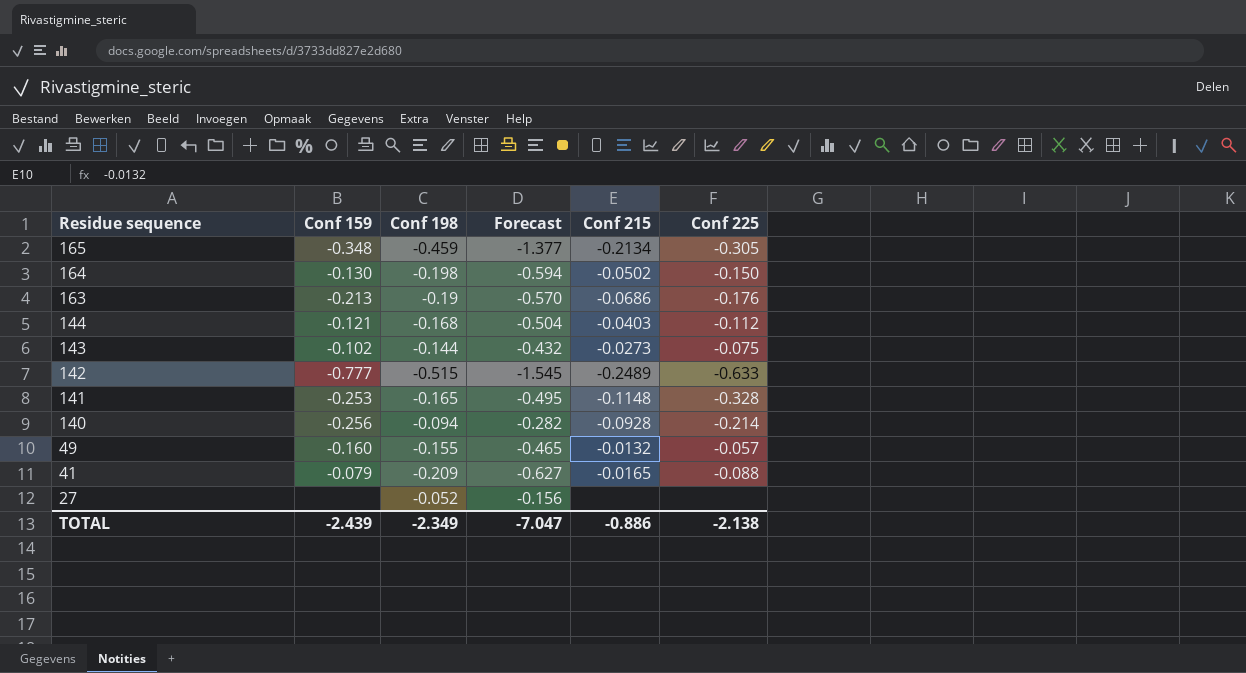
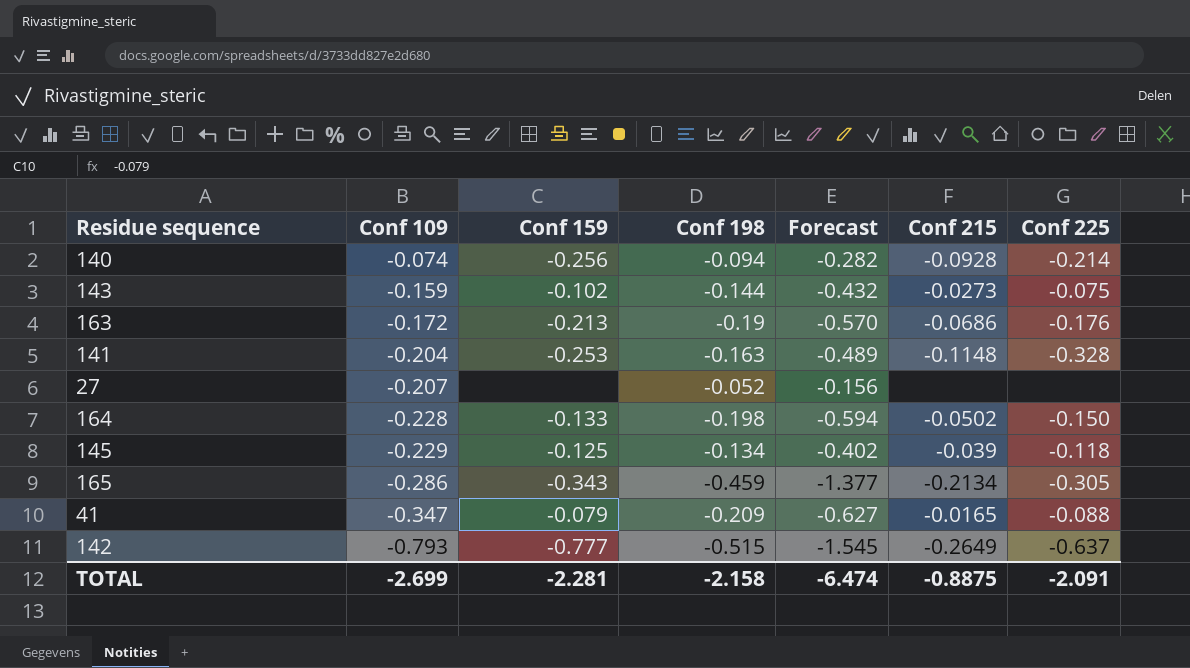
row order: Residue sequence descending -> Conf 109 descending
column Conf 109 | position: none -> 2
row 144: -0.121 | -0.168 | -0.504 | -0.0403 | -0.112 -> none
row 49: -0.160 | -0.155 | -0.465 | -0.0132 | -0.057 -> none
141 | Conf 198: -0.165 -> -0.163
141 | Forecast: -0.495 -> -0.489
164 | Conf 159: -0.130 -> -0.133
row 145: none -> -0.229 | -0.125 | -0.134 | -0.402 | -0.039 | -0.118
165 | Conf 159: -0.348 -> -0.343
142 | Conf 215: -0.2489 -> -0.2649
142 | Conf 225: -0.633 -> -0.637
TOTAL | Conf 159: -2.439 -> -2.281
TOTAL | Conf 198: -2.349 -> -2.158
TOTAL | Forecast: -7.047 -> -6.474
TOTAL | Conf 215: -0.886 -> -0.8875
TOTAL | Conf 225: -2.138 -> -2.091

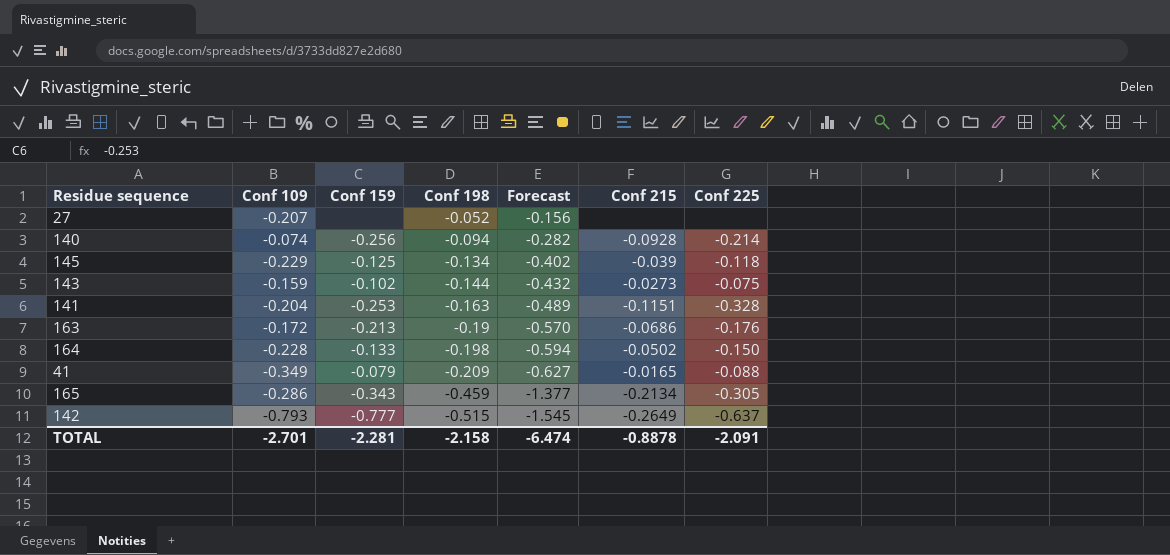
row order: Conf 109 descending -> Conf 198 descending
141 | Conf 215: -0.1148 -> -0.1151
41 | Conf 109: -0.347 -> -0.349
TOTAL | Conf 109: -2.699 -> -2.701
TOTAL | Conf 215: -0.8875 -> -0.8878

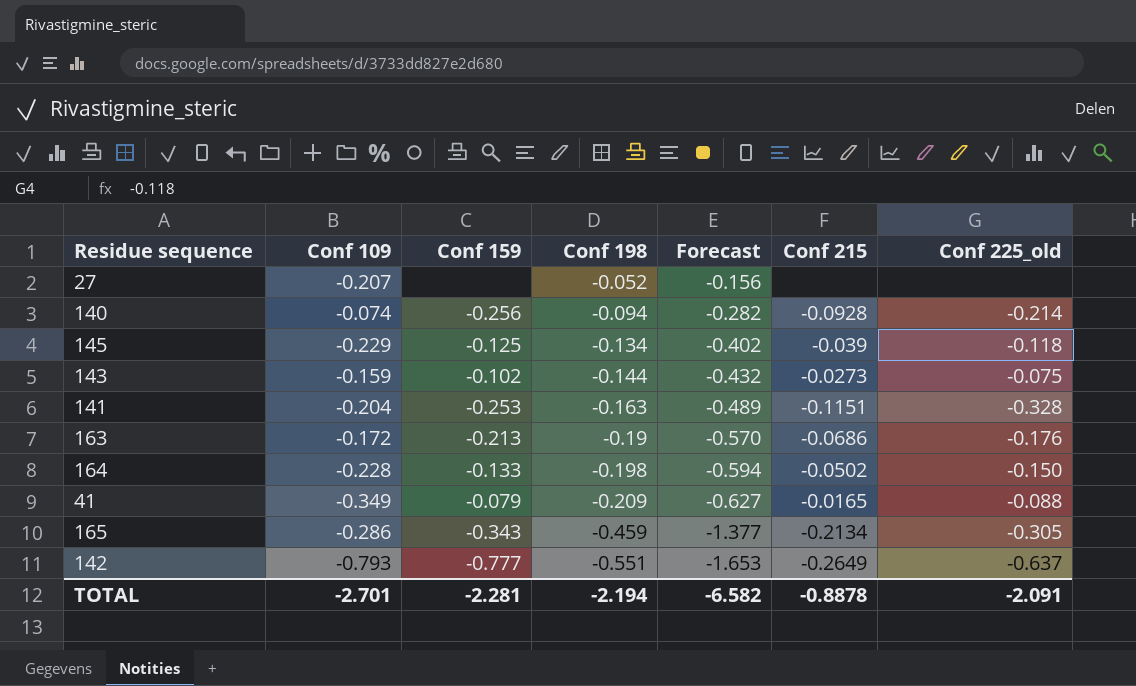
column name: Conf 225 -> Conf 225_old
142 | Conf 198: -0.515 -> -0.551
142 | Forecast: -1.545 -> -1.653
TOTAL | Conf 198: -2.158 -> -2.194
TOTAL | Forecast: -6.474 -> -6.582

